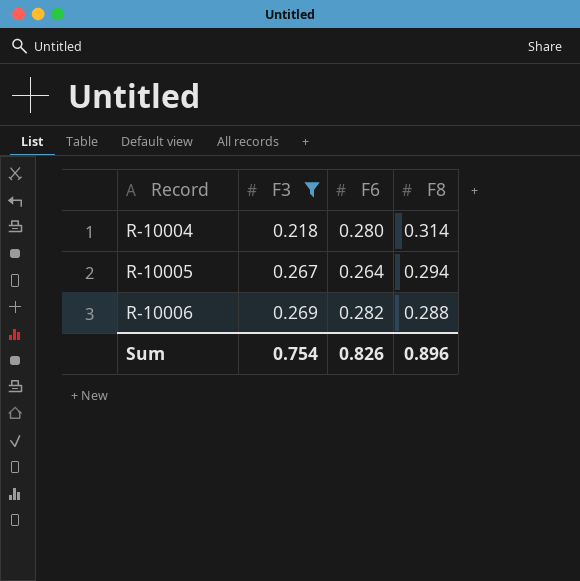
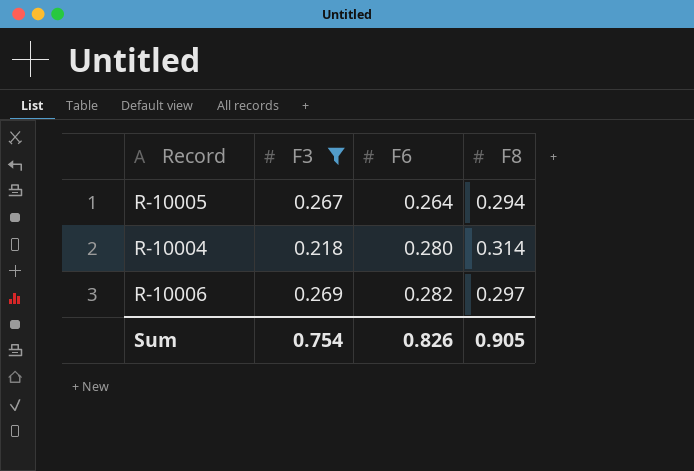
row order: Record ascending -> F6 ascending
R-10006 | F8: 0.288 -> 0.297
Sum | F8: 0.896 -> 0.905

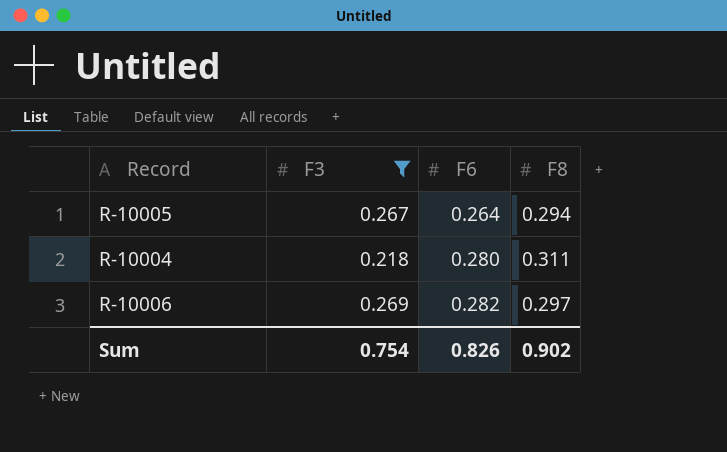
R-10004 | F8: 0.314 -> 0.311
Sum | F8: 0.905 -> 0.902

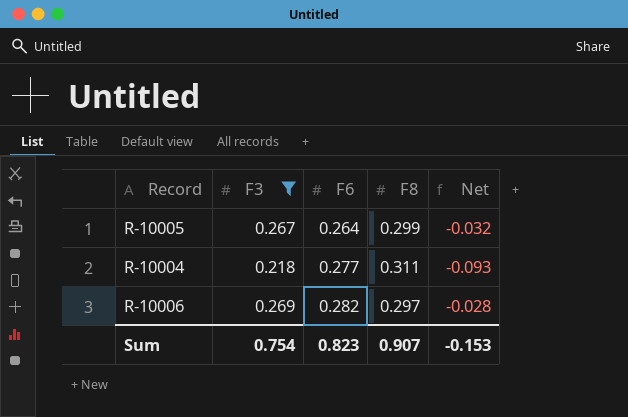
column Net | formula: none -> [F3] - [F8]
R-10005 | F8: 0.294 -> 0.299
R-10004 | F6: 0.280 -> 0.277
Sum | F6: 0.826 -> 0.823
Sum | F8: 0.902 -> 0.907

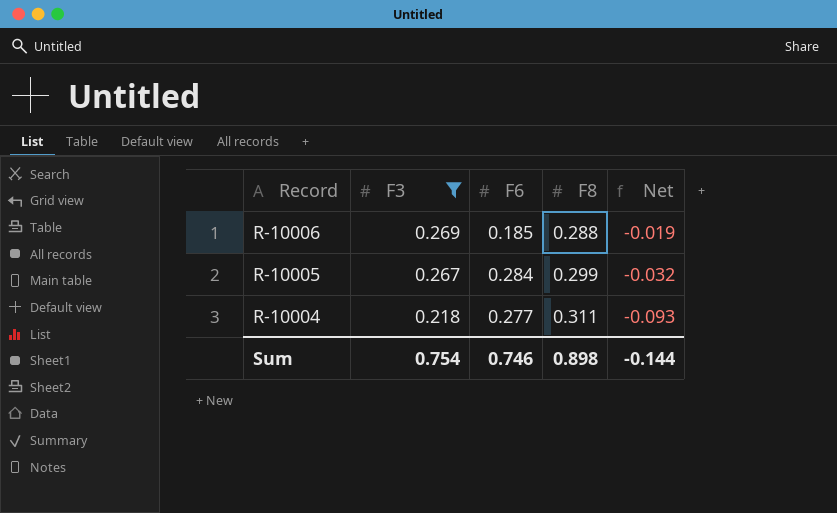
row order: F6 ascending -> Record descending
R-10006 | F6: 0.282 -> 0.185
R-10006 | F8: 0.297 -> 0.288
R-10006 | Net: -0.028 -> -0.019
R-10005 | F6: 0.264 -> 0.284
Sum | F6: 0.823 -> 0.746
Sum | F8: 0.907 -> 0.898
Sum | Net: -0.153 -> -0.144

